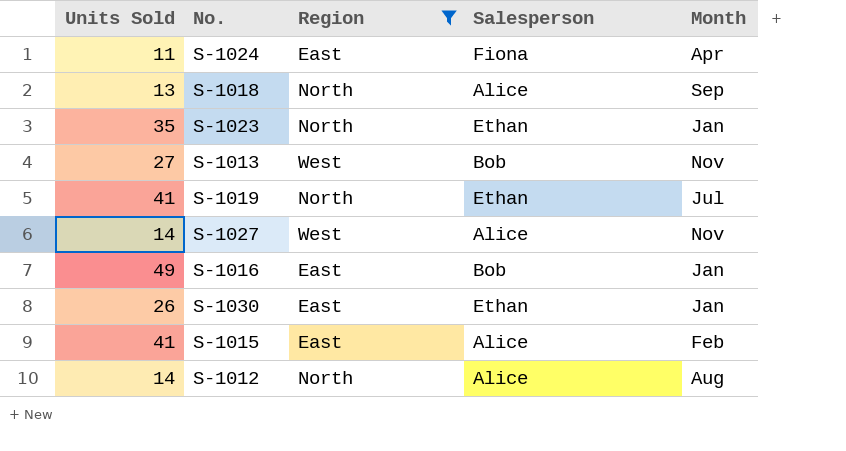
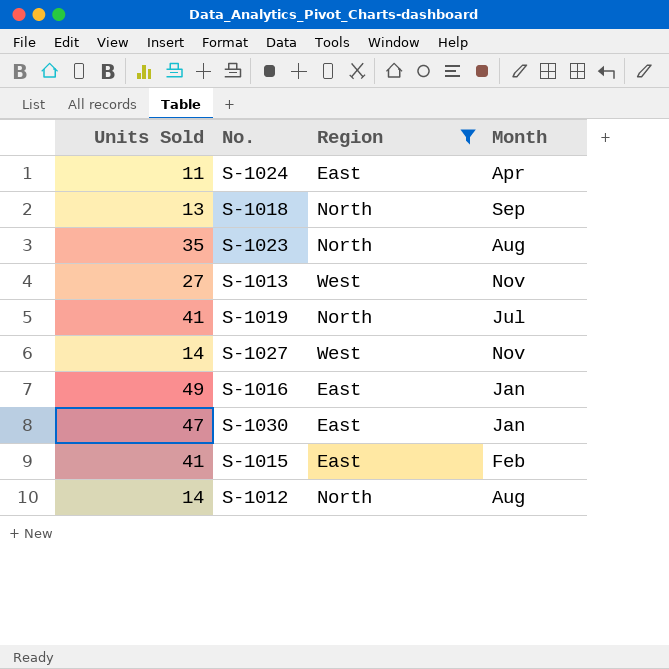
column Salesperson | position: 4 -> none
S-1023 | Month: Jan -> Aug
S-1030 | Units Sold: 26 -> 47

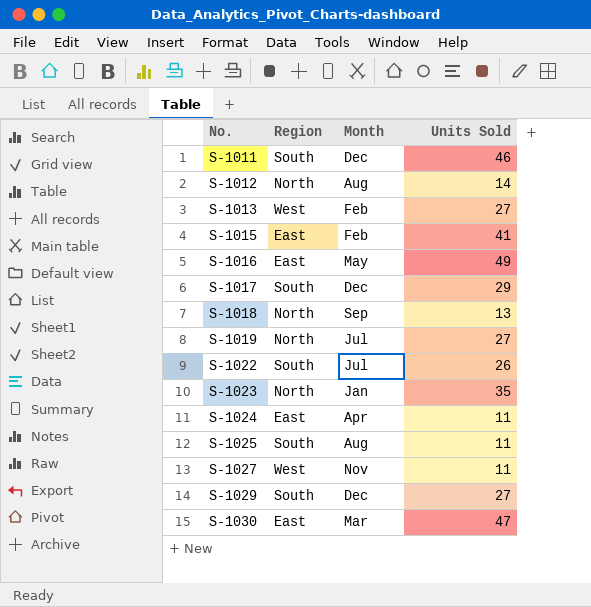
filter: Region != South -> none
row order: none -> No. ascending
column Units Sold | position: 1 -> 4
S-1013 | Month: Nov -> Feb
S-1016 | Month: Jan -> May
S-1019 | Units Sold: 41 -> 27
S-1023 | Month: Aug -> Jan
S-1027 | Units Sold: 14 -> 11
S-1030 | Month: Jan -> Mar

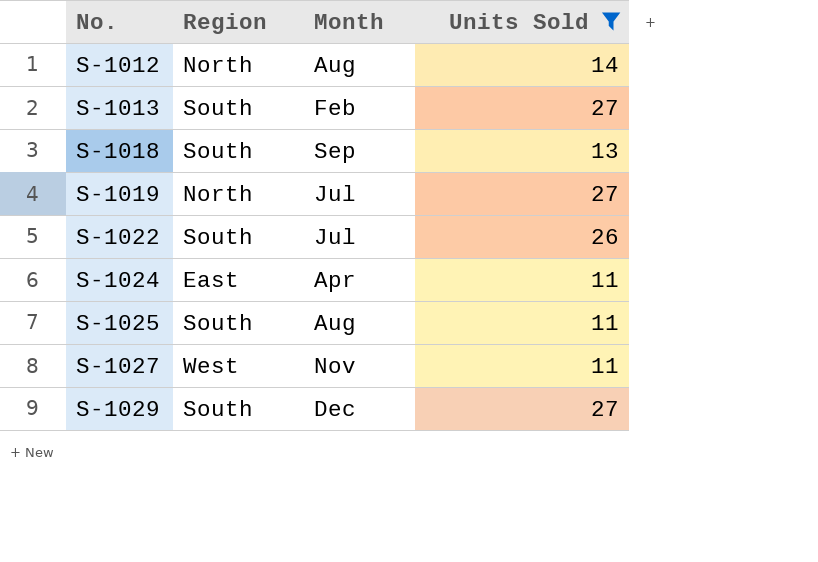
filter: none -> Units Sold <= 27
S-1013 | Region: West -> South
S-1018 | Region: North -> South

